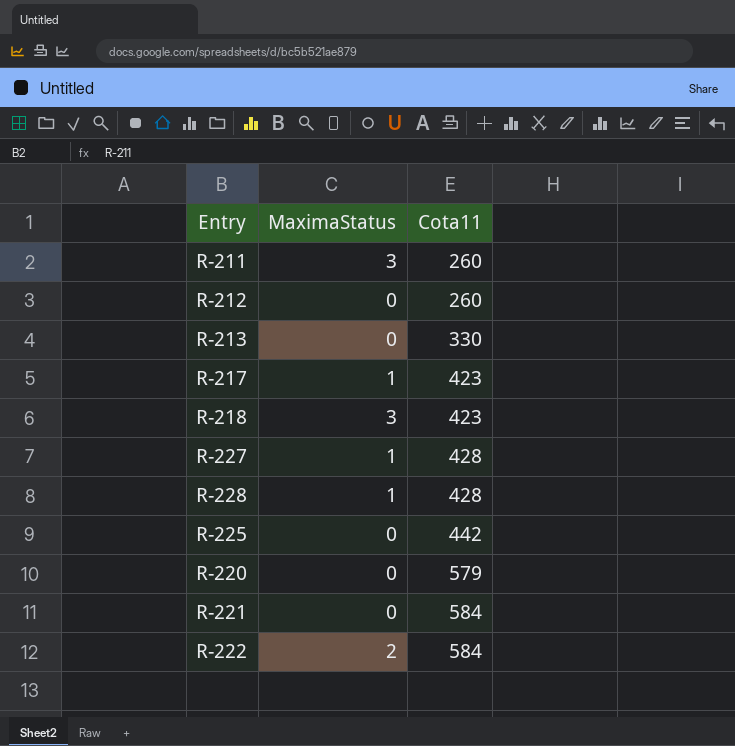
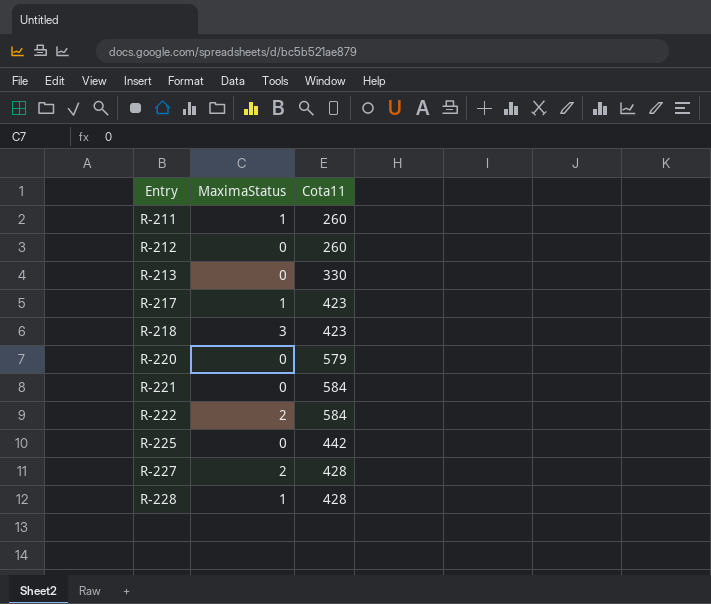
row order: Cota11 ascending -> Entry ascending
R-211 | MaximaStatus: 3 -> 1
R-227 | MaximaStatus: 1 -> 2

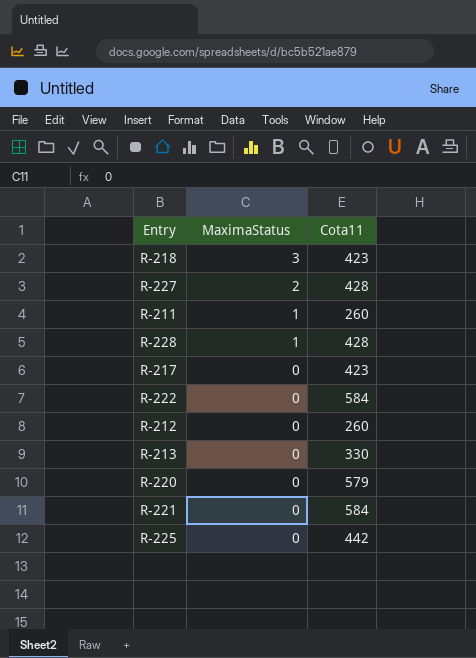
row order: Entry ascending -> MaximaStatus descending
R-217 | MaximaStatus: 1 -> 0
R-222 | MaximaStatus: 2 -> 0

